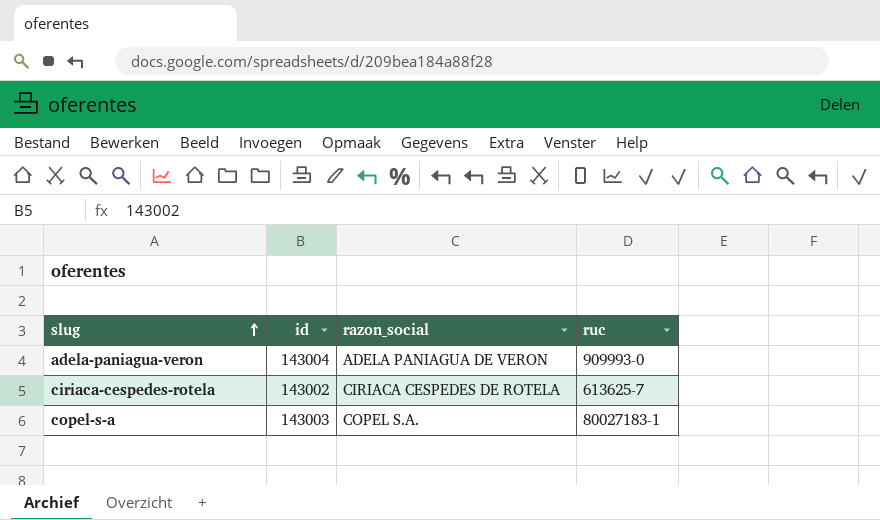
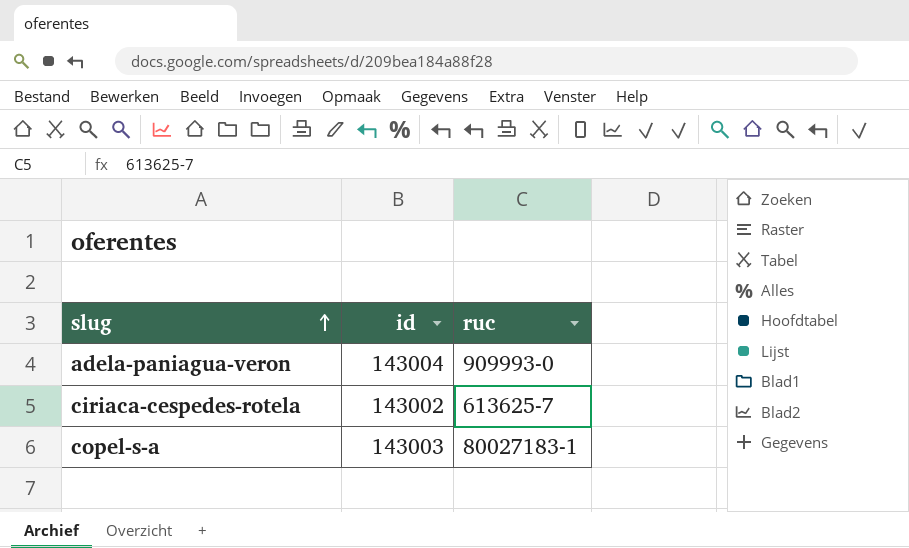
column razon_social | position: 3 -> none

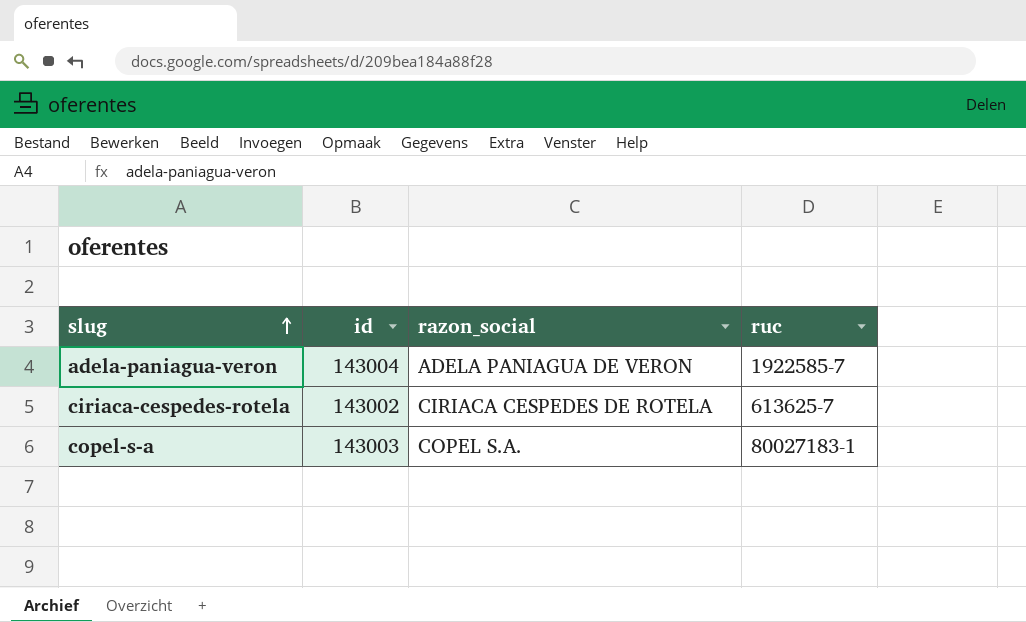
column razon_social | position: none -> 3
adela-paniagua-veron | ruc: 909993-0 -> 1922585-7

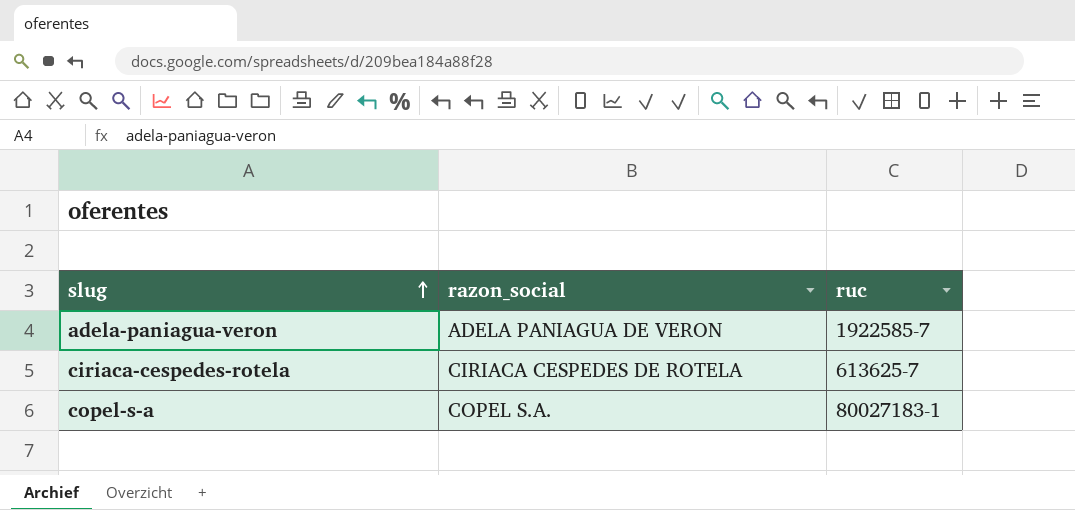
column id | position: 2 -> none

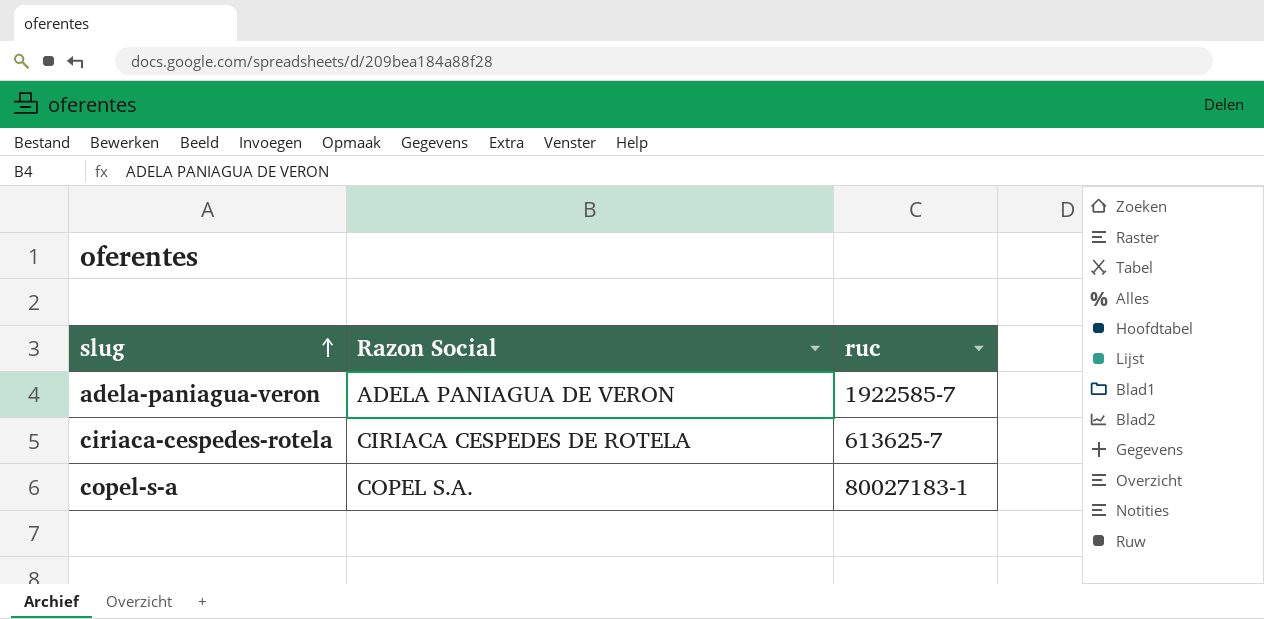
column name: razon_social -> Razon Social

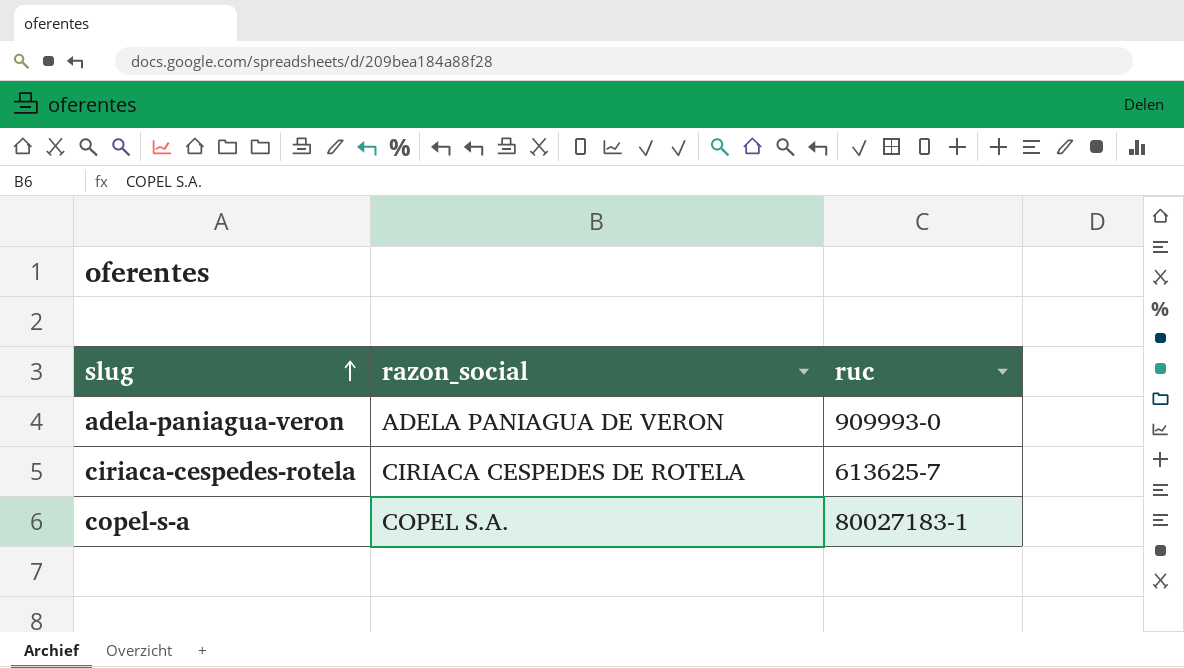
column name: Razon Social -> razon_social
adela-paniagua-veron | ruc: 1922585-7 -> 909993-0

